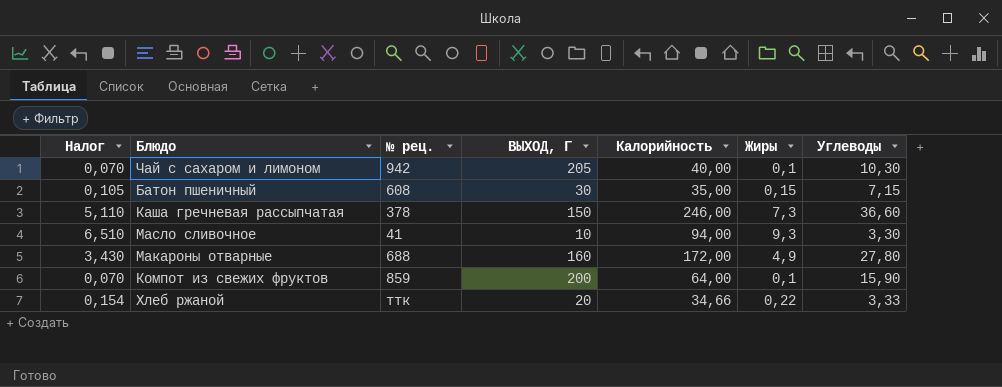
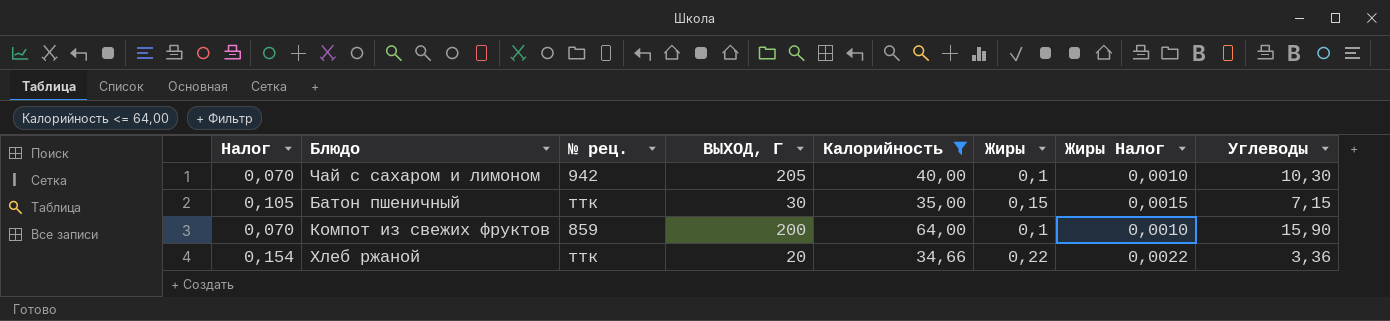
filter: none -> Калорийность <= 64,00
column Жиры Налог | formula: none -> [Жиры] * 0,01
Батон пшеничный | № рец.: 608 -> ттк
Хлеб ржаной | Углеводы: 3,33 -> 3,36

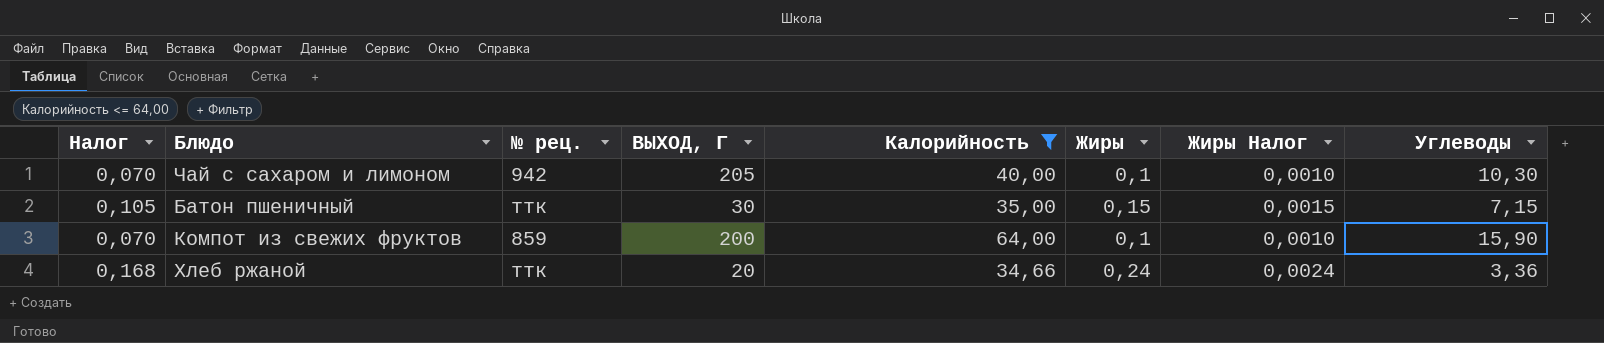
Хлеб ржаной | Налог: 0,154 -> 0,168
Хлеб ржаной | Жиры: 0,22 -> 0,24
Хлеб ржаной | Жиры Налог: 0,0022 -> 0,0024

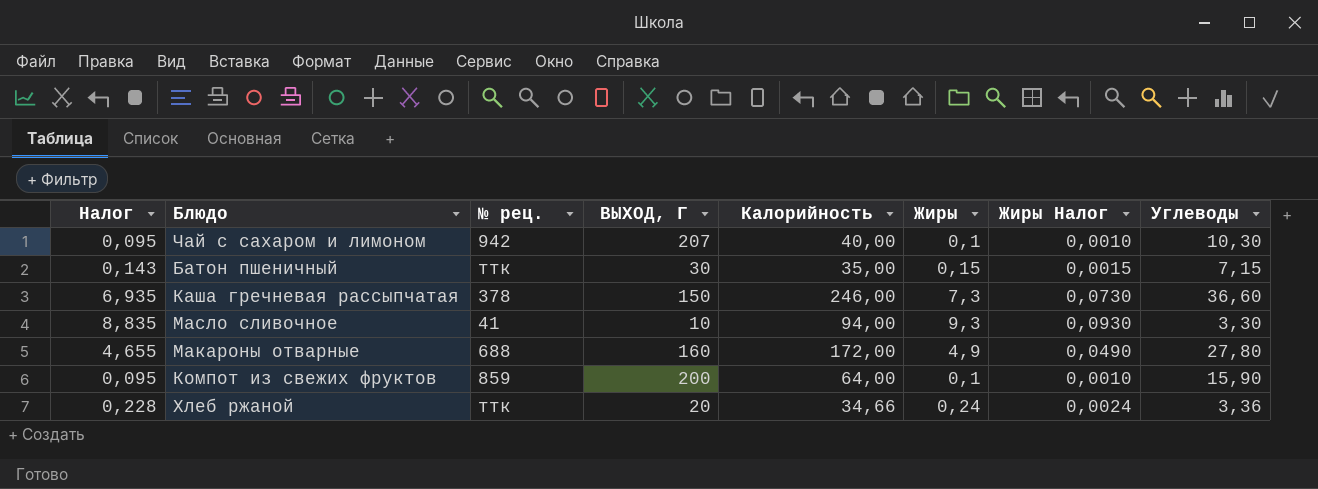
filter: Калорийность <= 64,00 -> none
column Налог | formula: [Жиры] * 0,7 -> [Жиры] * 0,95
Чай с сахаром и лимоном | ВЫХОД, Г: 205 -> 207

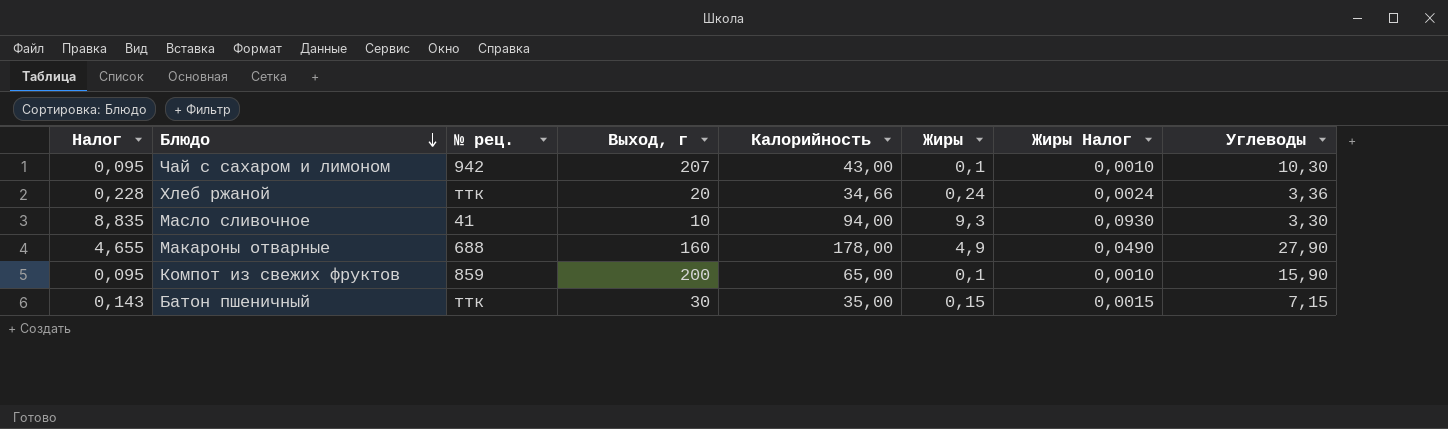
row order: none -> Блюдо descending
column name: ВЫХОД, Г -> Выход, г
row Каша гречневая рассыпчатая: 6,935 | 378 | 150 | 246,00 | 7,3 | 0,0730 | 36,60 -> none
Чай с сахаром и лимоном | Калорийность: 40,00 -> 43,00
Макароны отварные | Калорийность: 172,00 -> 178,00
Макароны отварные | Углеводы: 27,80 -> 27,90
Компот из свежих фруктов | Калорийность: 64,00 -> 65,00

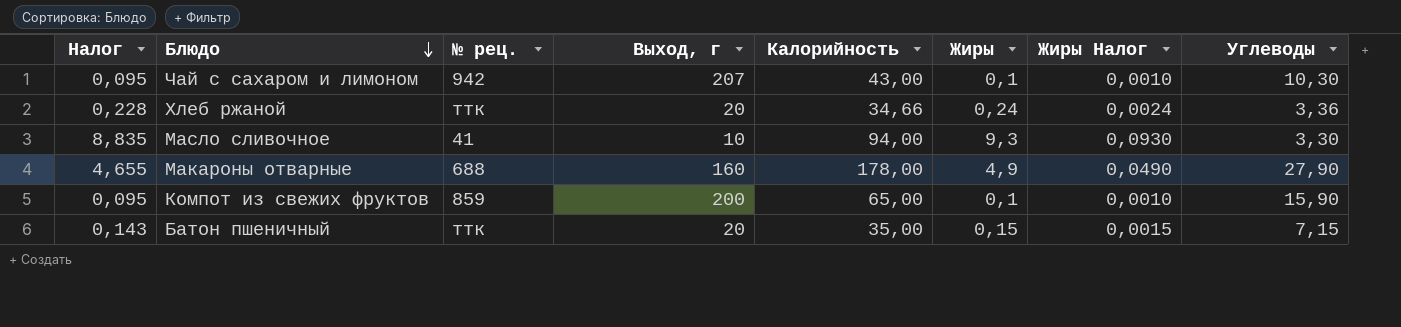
Батон пшеничный | Выход, г: 30 -> 20

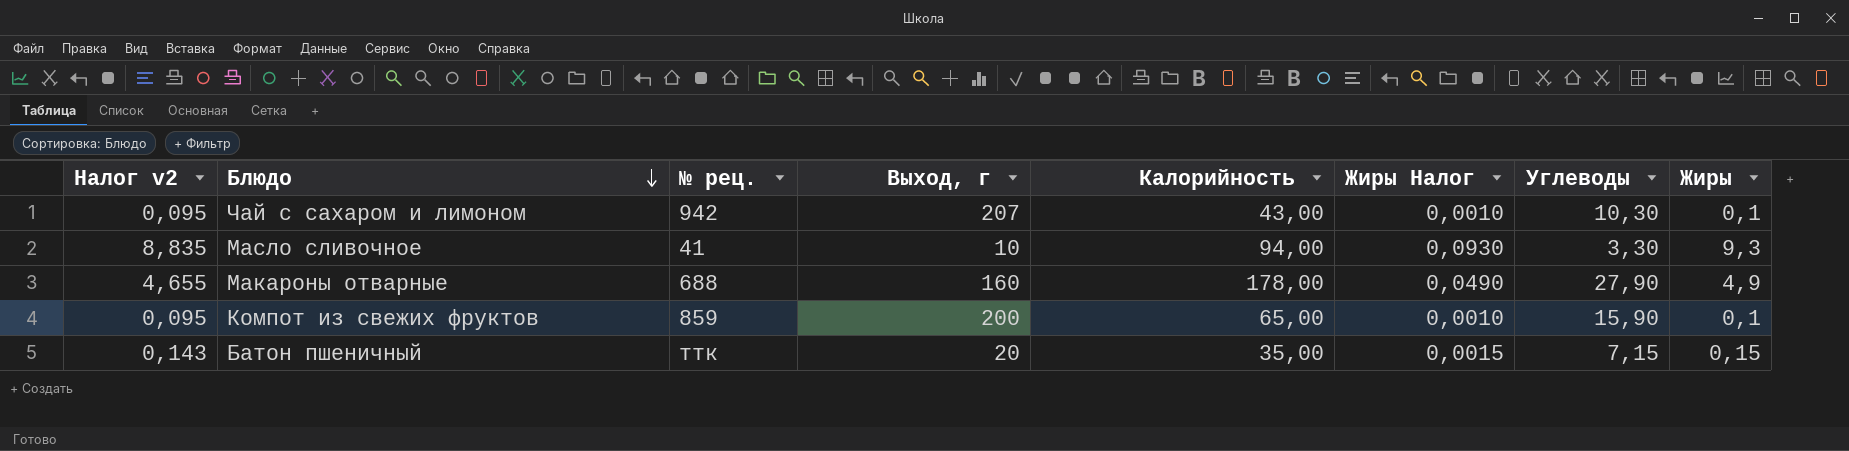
column name: Налог -> Налог v2
column Жиры | position: 6 -> 8
row Хлеб ржаной: 0,228 | ттк | 20 | 34,66 | 0,24 | 0,0024 | 3,36 -> none

